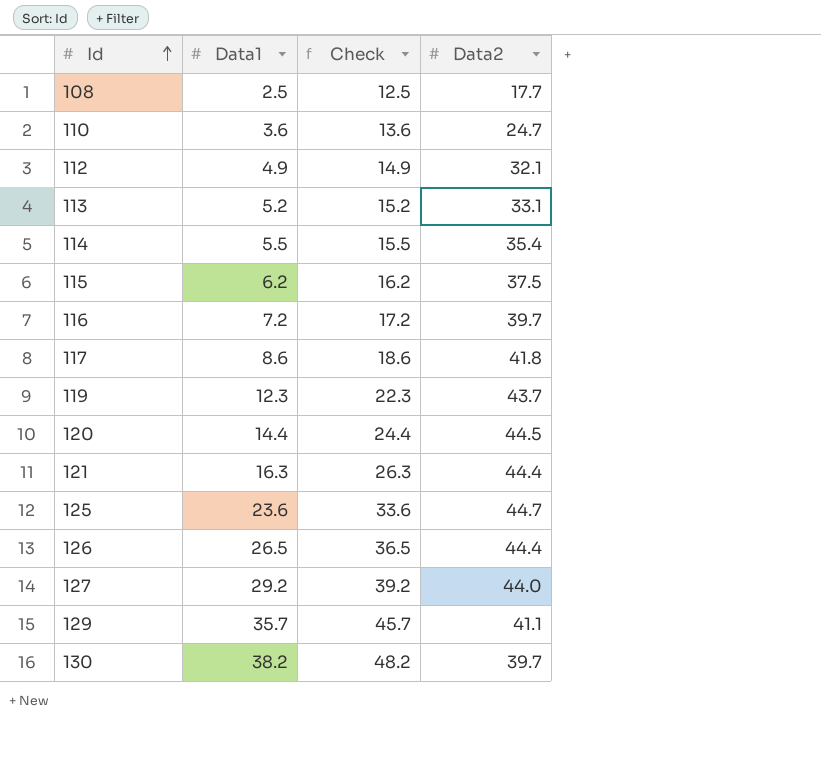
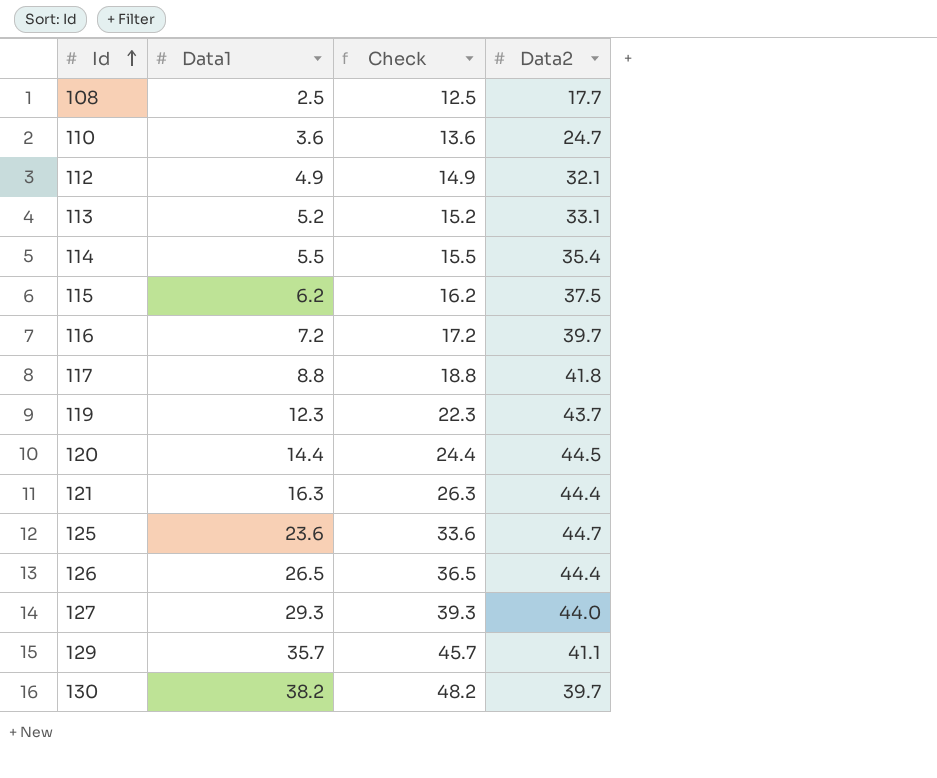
117 | Data1: 8.6 -> 8.8
117 | Check: 18.6 -> 18.8
127 | Data1: 29.2 -> 29.3
127 | Check: 39.2 -> 39.3

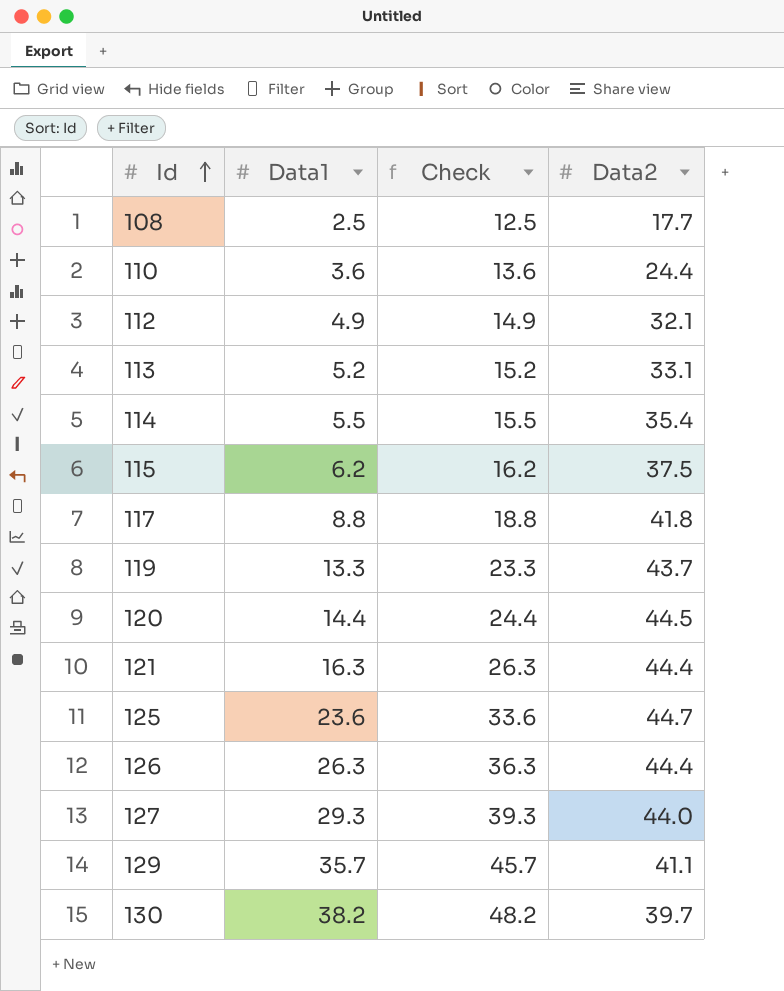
row 116: 7.2 | 17.2 | 39.7 -> none
110 | Data2: 24.7 -> 24.4
119 | Data1: 12.3 -> 13.3
119 | Check: 22.3 -> 23.3
126 | Data1: 26.5 -> 26.3
126 | Check: 36.5 -> 36.3

